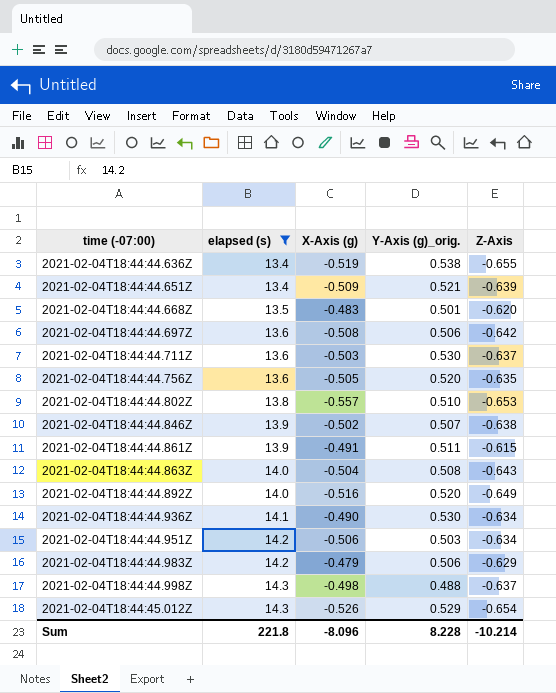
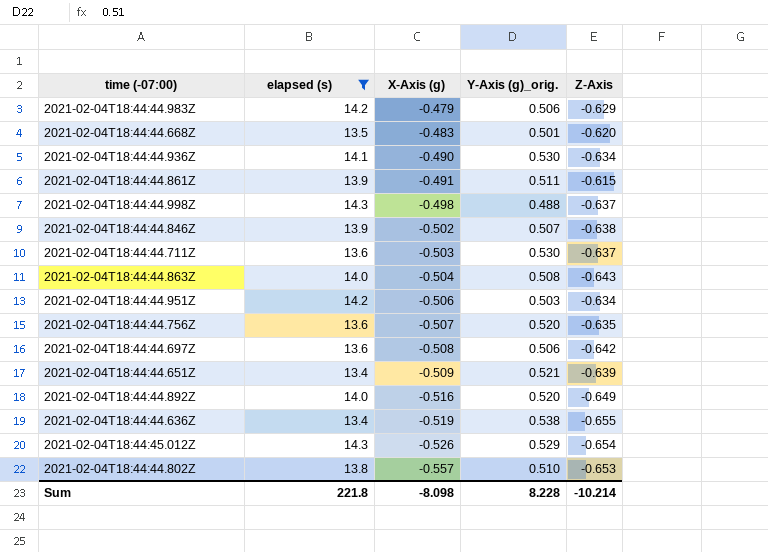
row order: time (-07:00) ascending -> X-Axis (g) descending
2021-02-04T18:44:44.756Z | X-Axis (g): -0.505 -> -0.507
Sum | X-Axis (g): -8.096 -> -8.098

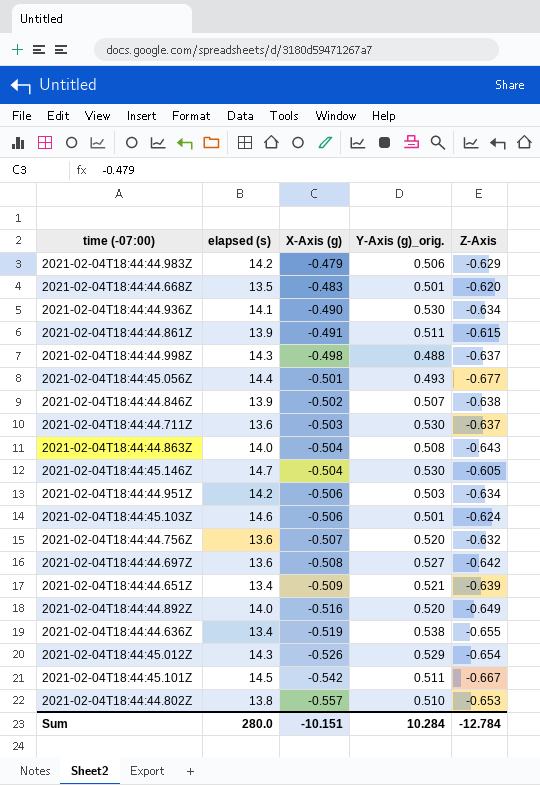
filter: elapsed (s) <= 14.3 -> none
2021-02-04T18:44:44.756Z | Z-Axis: -0.635 -> -0.632
2021-02-04T18:44:44.697Z | Y-Axis (g)_orig.: 0.506 -> 0.527
Sum | elapsed (s): 221.8 -> 280.0
Sum | X-Axis (g): -8.098 -> -10.151
Sum | Y-Axis (g)_orig.: 8.228 -> 10.284
Sum | Z-Axis: -10.214 -> -12.784

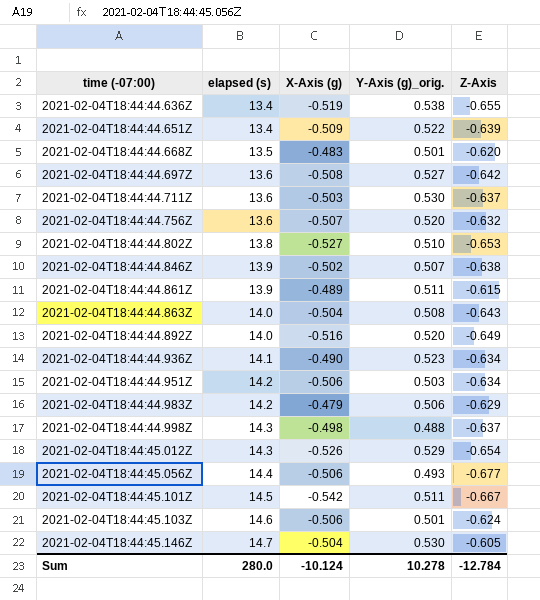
row order: X-Axis (g) descending -> time (-07:00) ascending
2021-02-04T18:44:44.651Z | Y-Axis (g)_orig.: 0.521 -> 0.522
2021-02-04T18:44:44.802Z | X-Axis (g): -0.557 -> -0.527
2021-02-04T18:44:44.861Z | X-Axis (g): -0.491 -> -0.489
2021-02-04T18:44:44.936Z | Y-Axis (g)_orig.: 0.530 -> 0.523
2021-02-04T18:44:45.056Z | X-Axis (g): -0.501 -> -0.506
Sum | X-Axis (g): -10.151 -> -10.124
Sum | Y-Axis (g)_orig.: 10.284 -> 10.278

